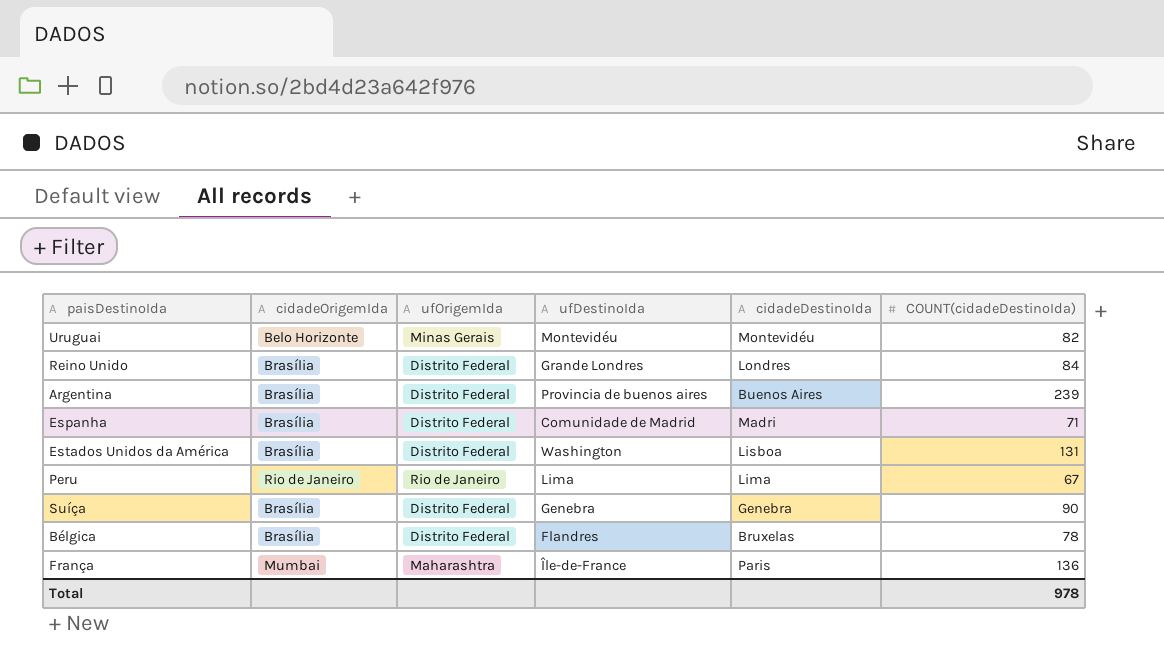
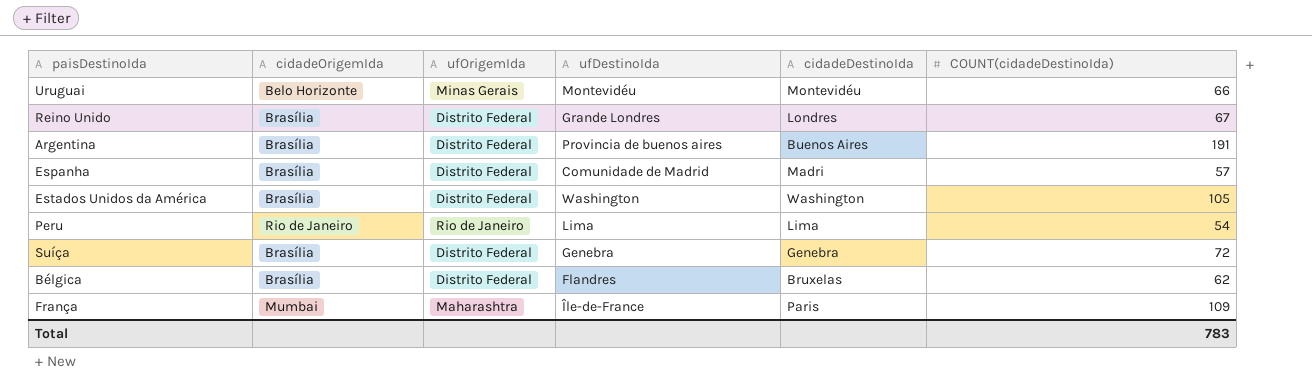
Uruguai | COUNT(cidadeDestinoIda): 82 -> 66
Reino Unido | COUNT(cidadeDestinoIda): 84 -> 67
Argentina | COUNT(cidadeDestinoIda): 239 -> 191
Espanha | COUNT(cidadeDestinoIda): 71 -> 57
Estados Unidos da América | cidadeDestinoIda: Lisboa -> Washington
Estados Unidos da América | COUNT(cidadeDestinoIda): 131 -> 105
Peru | COUNT(cidadeDestinoIda): 67 -> 54
Suíça | COUNT(cidadeDestinoIda): 90 -> 72
Bélgica | COUNT(cidadeDestinoIda): 78 -> 62
França | COUNT(cidadeDestinoIda): 136 -> 109
Total | COUNT(cidadeDestinoIda): 978 -> 783

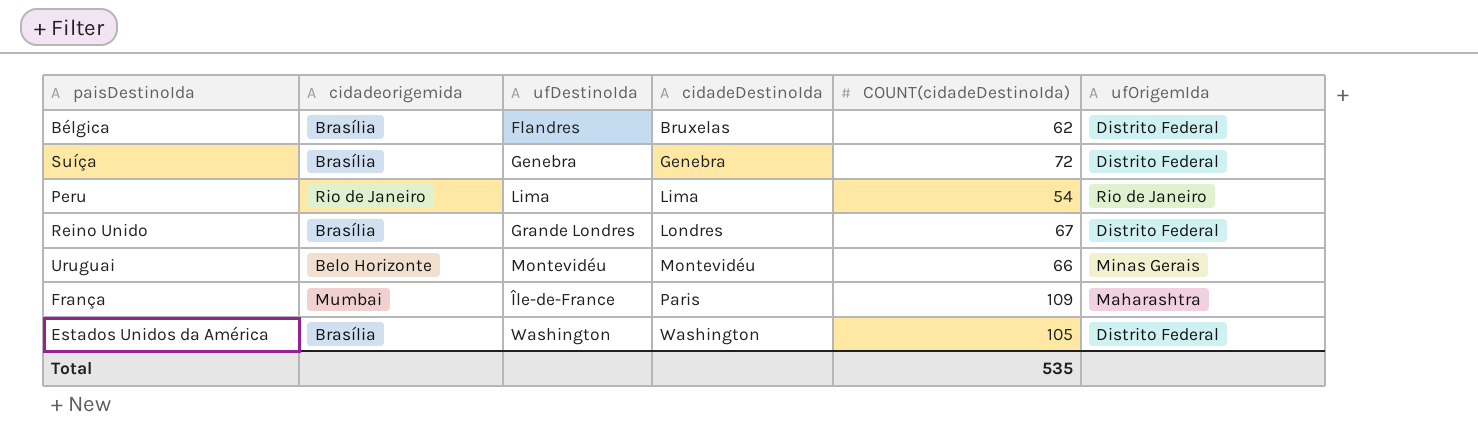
row order: none -> cidadeDestinoIda ascending
column name: cidadeOrigemIda -> cidadeorigemida
column ufOrigemIda | position: 3 -> 6
row Argentina: Brasília | Distrito Federal | Provincia de buenos aires | Buenos Aires | 191 -> none
row Espanha: Brasília | Distrito Federal | Comunidade de Madrid | Madri | 57 -> none
Total | COUNT(cidadeDestinoIda): 783 -> 535

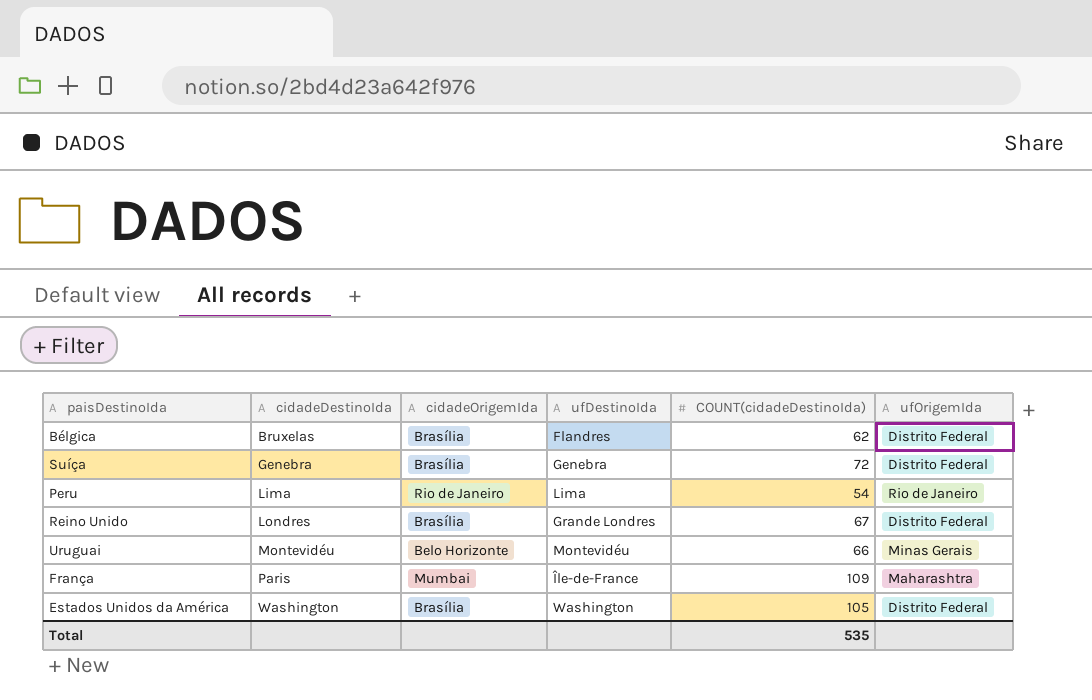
column cidadeDestinoIda | position: 4 -> 2
column name: cidadeorigemida -> cidadeOrigemIda

